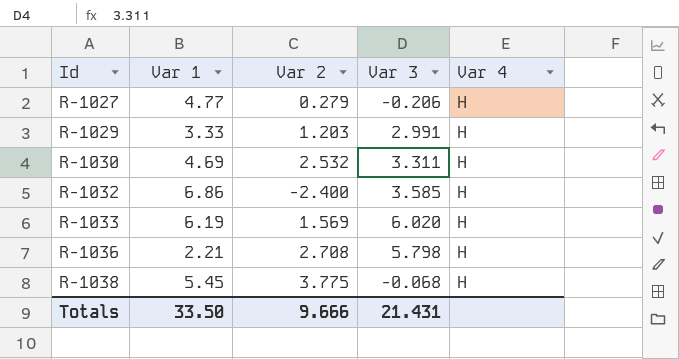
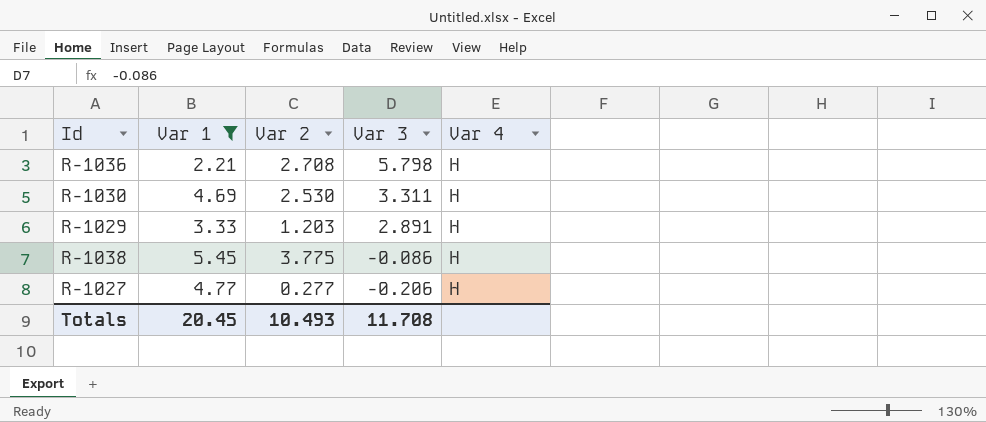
filter: none -> Var 1 <= 5.45
row order: Id ascending -> Var 3 descending
R-1030 | Var 2: 2.532 -> 2.530
R-1029 | Var 3: 2.991 -> 2.891
R-1038 | Var 3: -0.068 -> -0.086
R-1027 | Var 2: 0.279 -> 0.277
Totals | Var 1: 33.50 -> 20.45
Totals | Var 2: 9.666 -> 10.493
Totals | Var 3: 21.431 -> 11.708

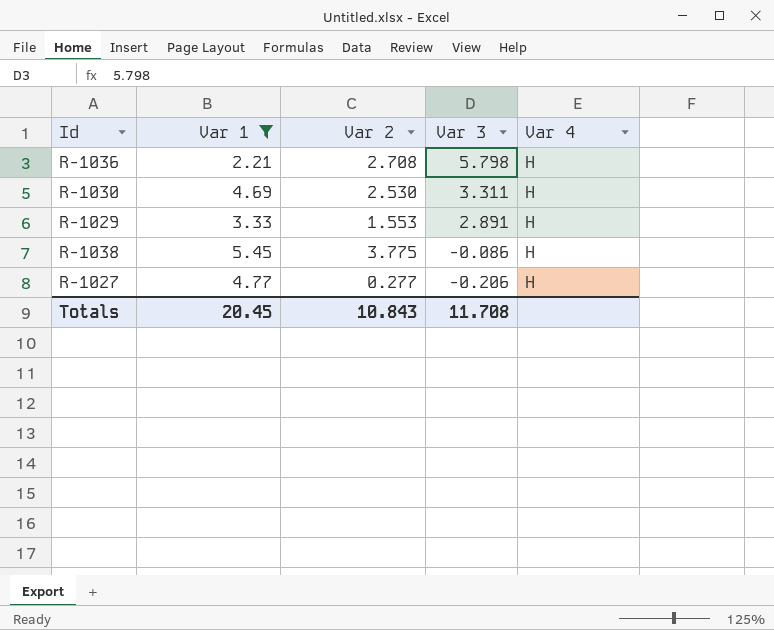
R-1029 | Var 2: 1.203 -> 1.553
Totals | Var 2: 10.493 -> 10.843

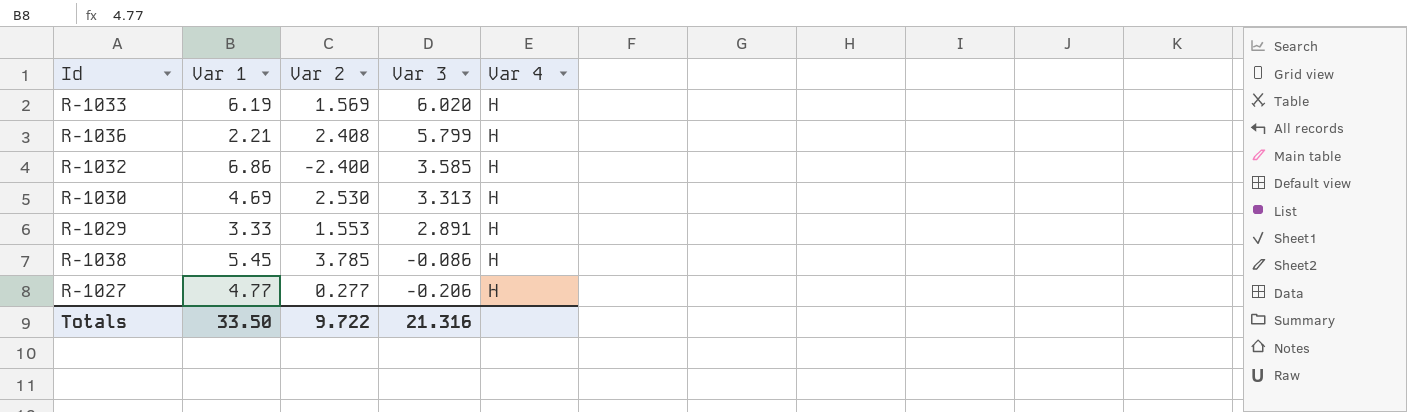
filter: Var 1 <= 5.45 -> none
R-1036 | Var 2: 2.708 -> 2.408
R-1036 | Var 3: 5.798 -> 5.799
R-1030 | Var 3: 3.311 -> 3.313
R-1038 | Var 2: 3.775 -> 3.785
Totals | Var 1: 20.45 -> 33.50
Totals | Var 2: 10.843 -> 9.722
Totals | Var 3: 11.708 -> 21.316

